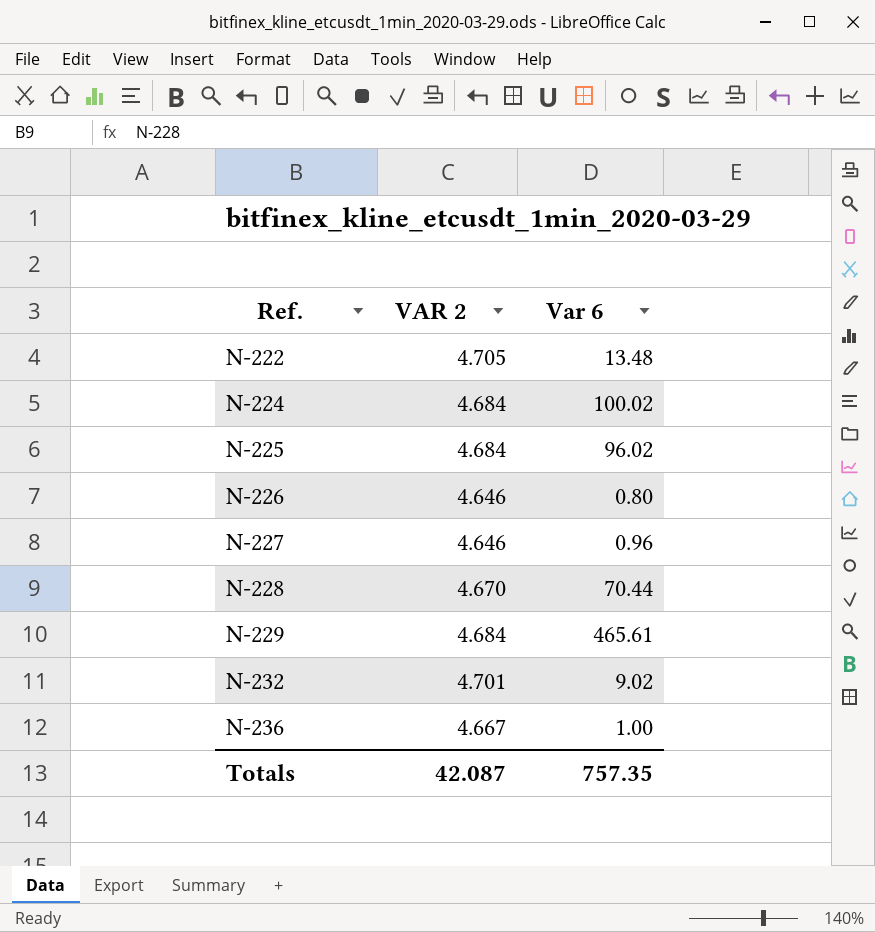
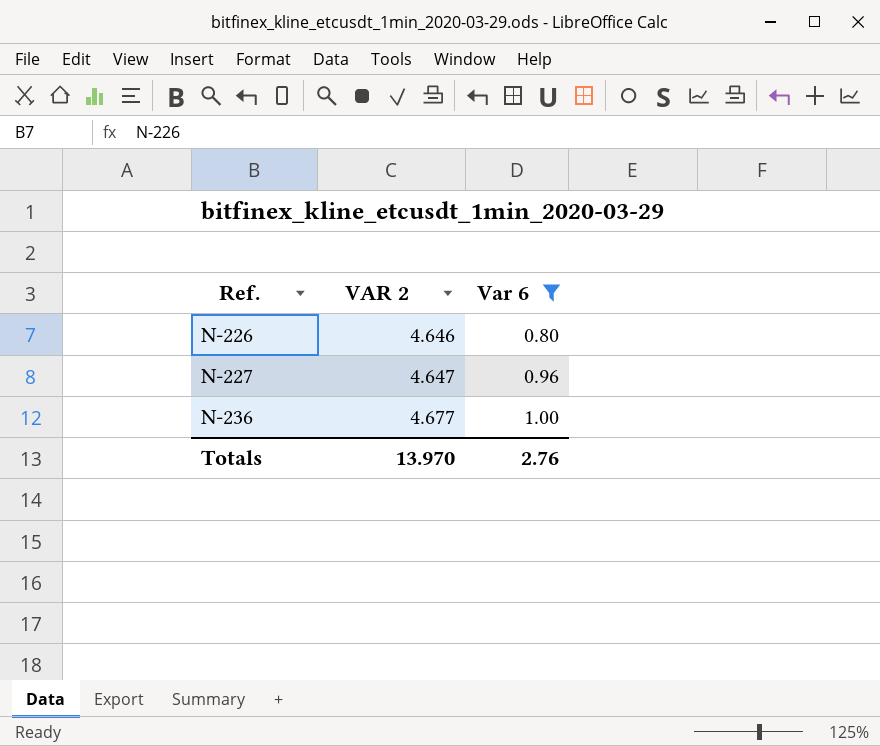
filter: none -> Var 6 <= 1.00
N-227 | VAR 2: 4.646 -> 4.647
N-236 | VAR 2: 4.667 -> 4.677
Totals | VAR 2: 42.087 -> 13.970
Totals | Var 6: 757.35 -> 2.76

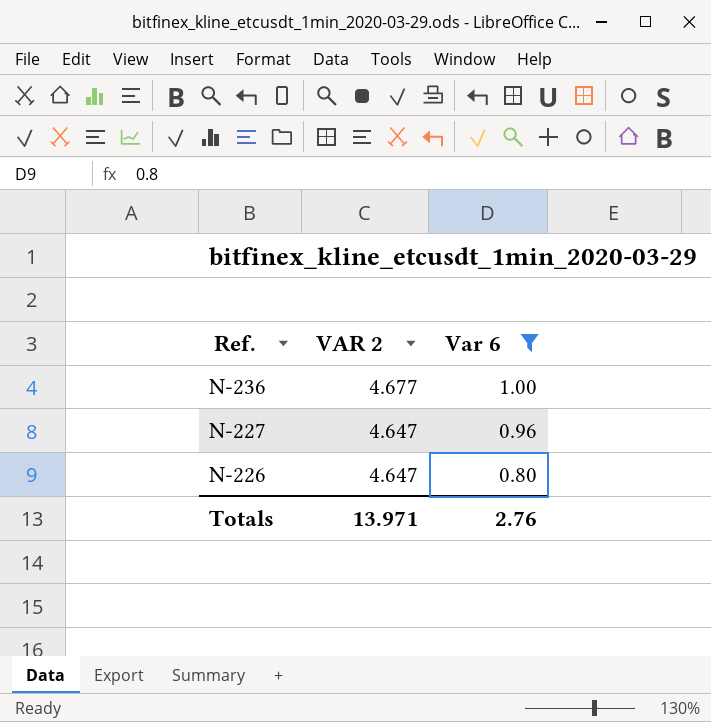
row order: Ref. ascending -> Ref. descending
N-226 | VAR 2: 4.646 -> 4.647
Totals | VAR 2: 13.970 -> 13.971

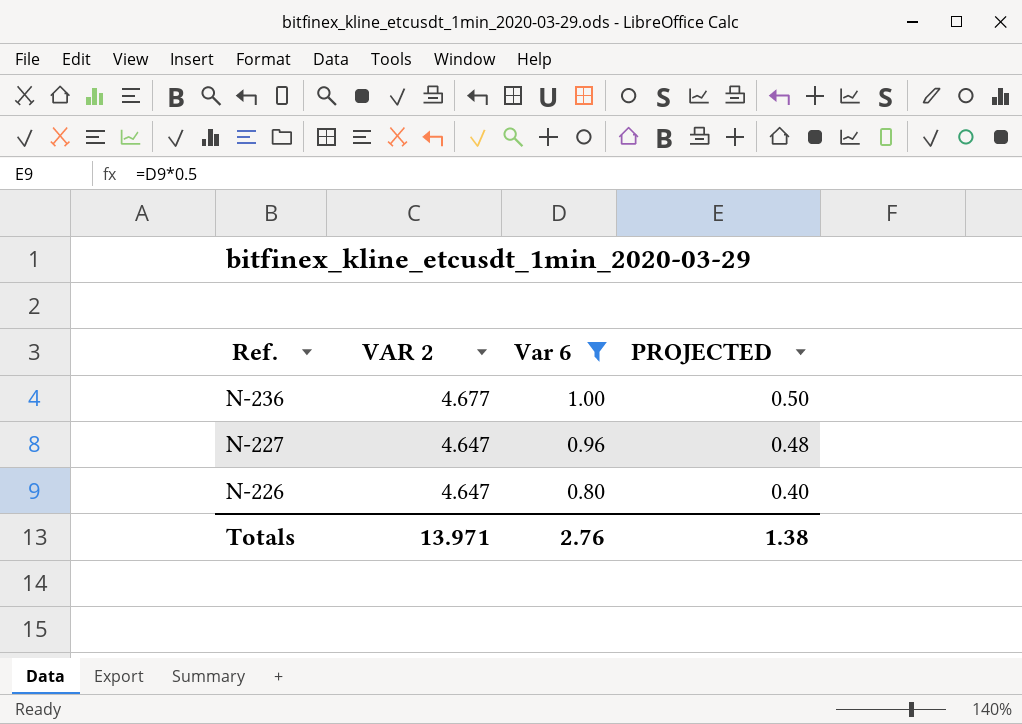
column PROJECTED | formula: none -> [Var 6] * 0.5

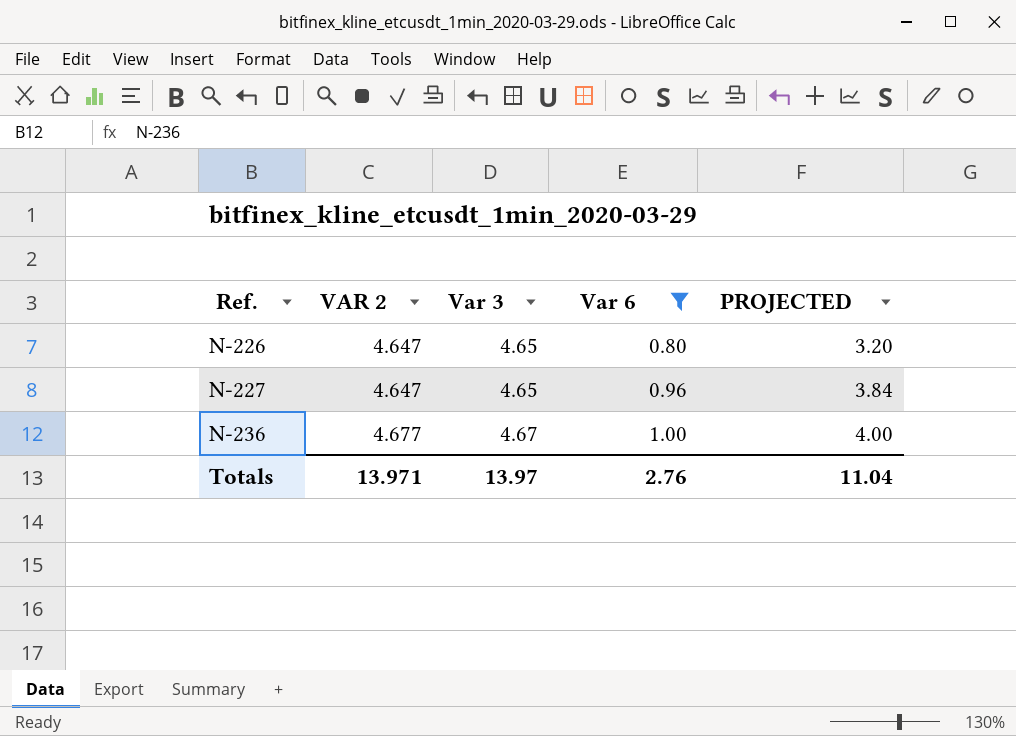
row order: Ref. descending -> Ref. ascending
column Var 3 | position: none -> 3
column PROJECTED | formula: [Var 6] * 0.5 -> [Var 6] * 4
Totals | PROJECTED: 1.38 -> 11.04

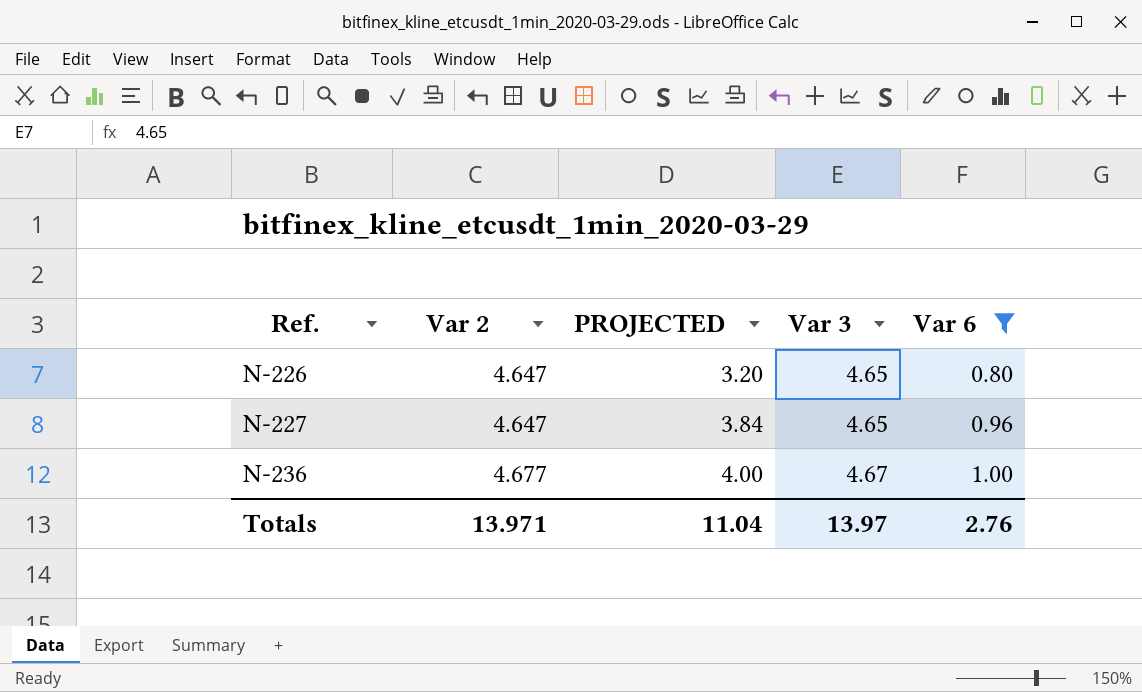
column name: VAR 2 -> Var 2
column PROJECTED | position: 5 -> 3

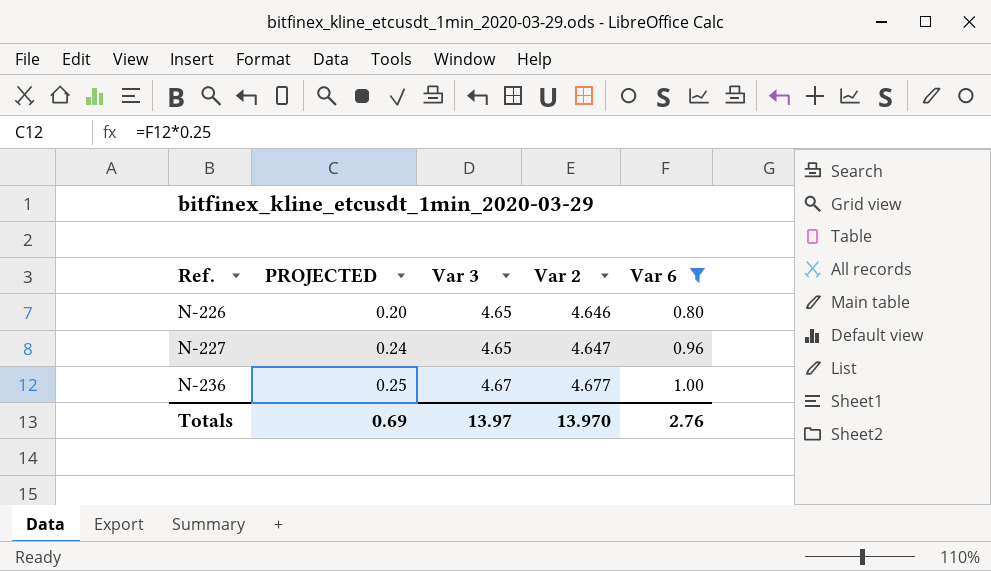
column PROJECTED | formula: [Var 6] * 4 -> [Var 6] * 0.25
column Var 2 | position: 2 -> 4
N-226 | Var 2: 4.647 -> 4.646
Totals | PROJECTED: 11.04 -> 0.69
Totals | Var 2: 13.971 -> 13.970

